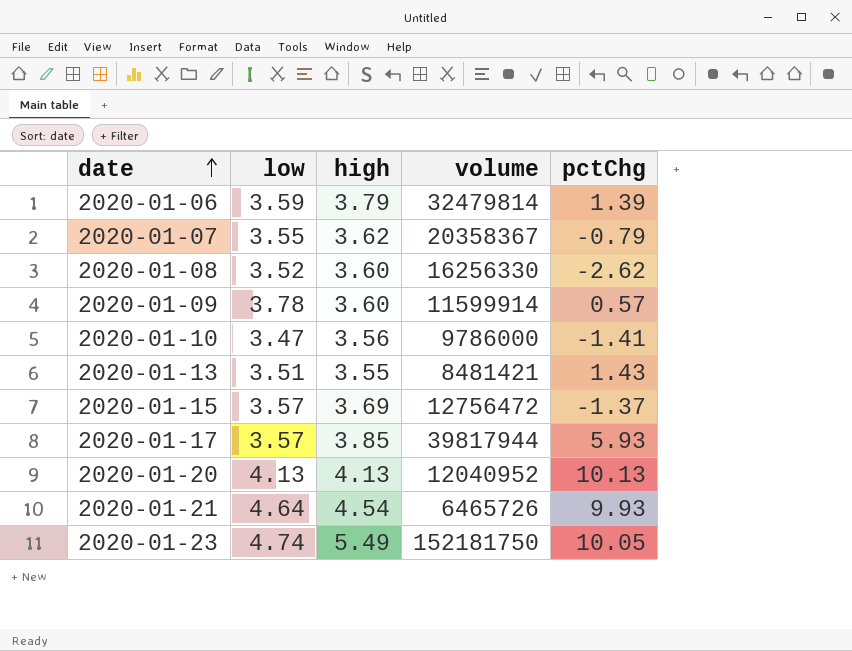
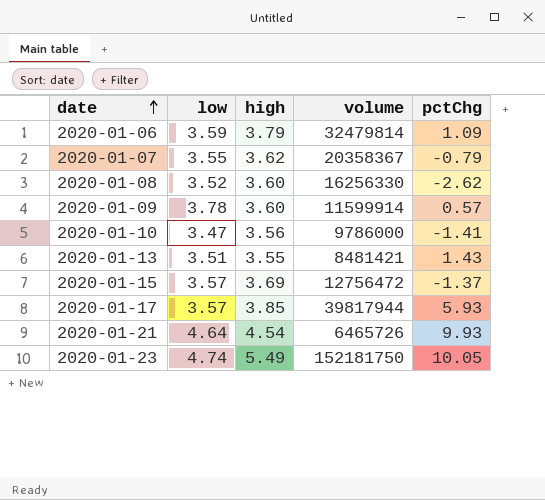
row 2020-01-20: 4.13 | 4.13 | 12040952 | 10.13 -> none
2020-01-06 | pctChg: 1.39 -> 1.09

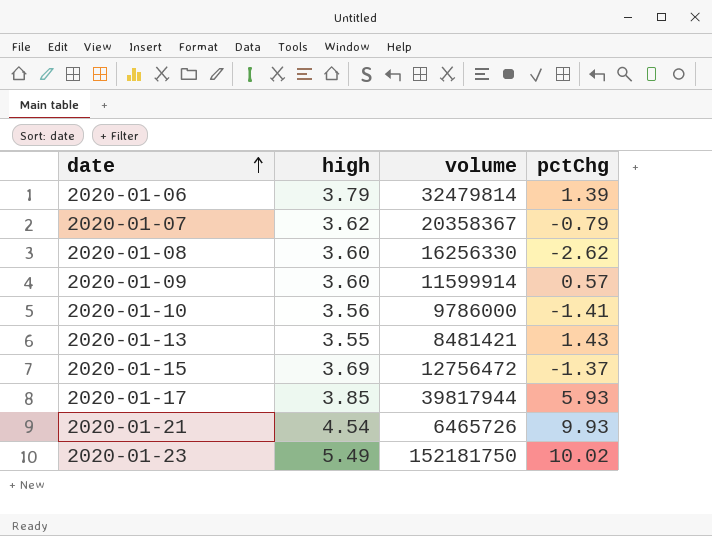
column low | position: 2 -> none
2020-01-06 | pctChg: 1.09 -> 1.39
2020-01-23 | pctChg: 10.05 -> 10.02

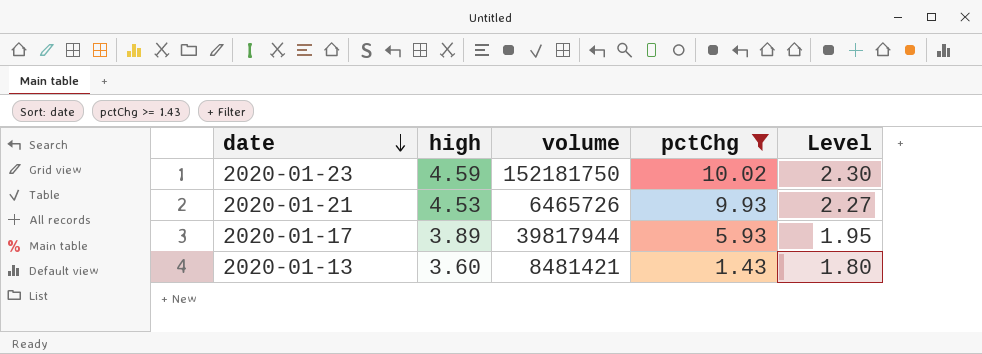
filter: none -> pctChg >= 1.43
row order: date ascending -> date descending
column Level | formula: none -> [high] * 0.5
2020-01-23 | high: 5.49 -> 4.59
2020-01-21 | high: 4.54 -> 4.53
2020-01-17 | high: 3.85 -> 3.89
2020-01-13 | high: 3.55 -> 3.60

